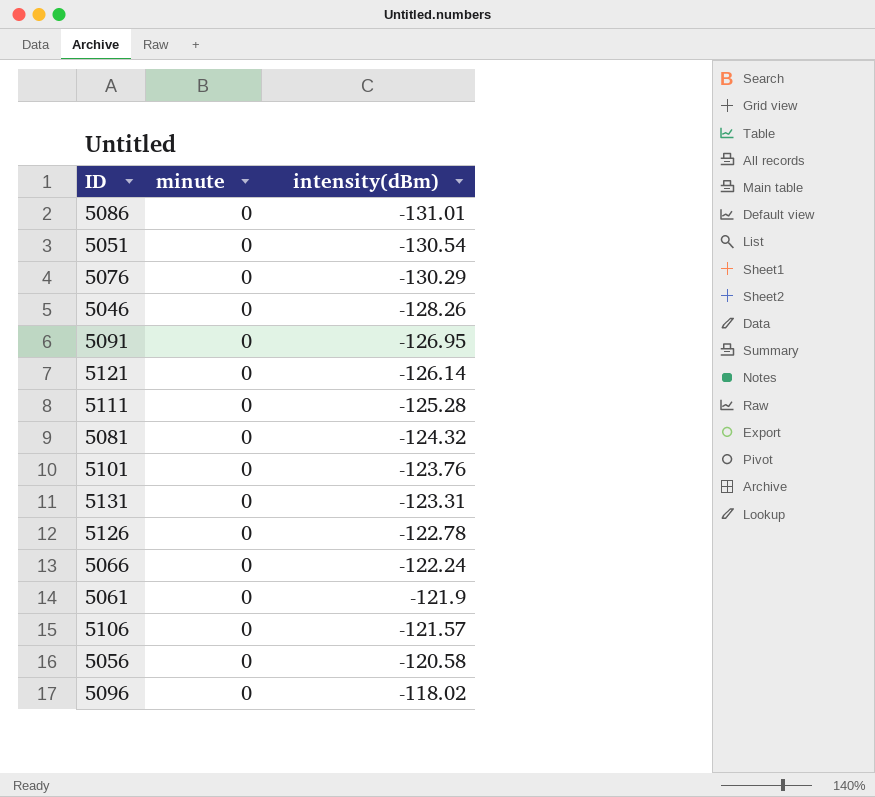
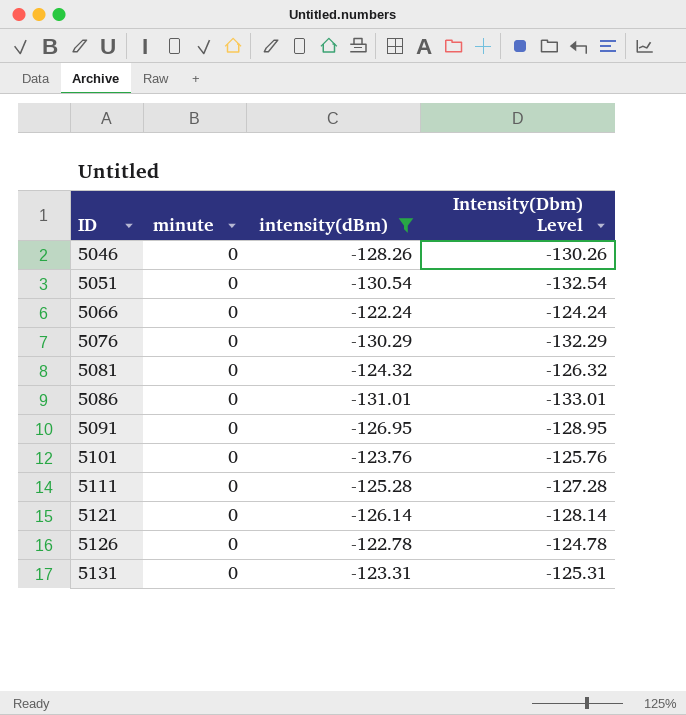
filter: none -> intensity(dBm) <= -122.24
row order: intensity(dBm) ascending -> ID ascending
column Intensity(Dbm) Level | formula: none -> [intensity(dBm)] - 2

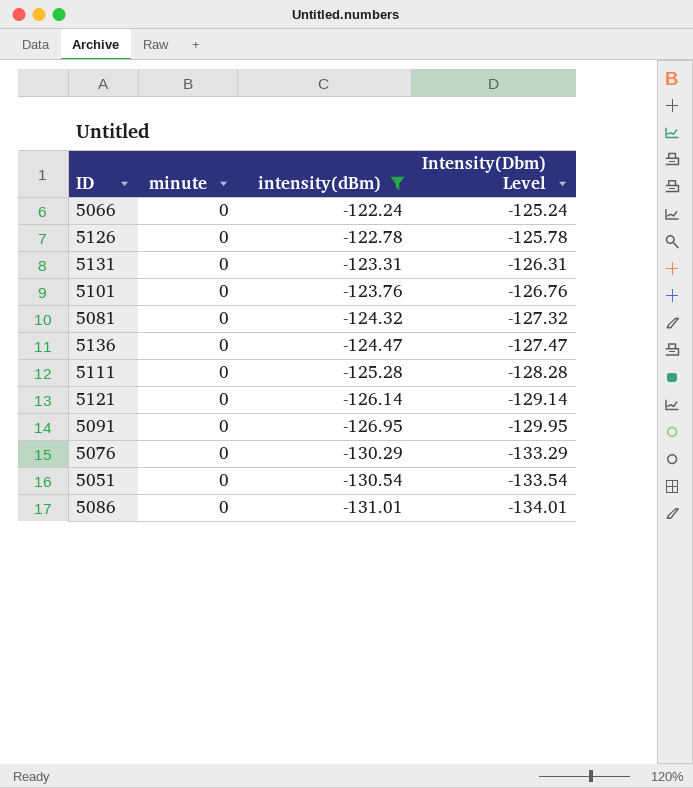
row order: ID ascending -> intensity(dBm) descending
column Intensity(Dbm) Level | formula: [intensity(dBm)] - 2 -> [intensity(dBm)] - 3
row 5046: 0 | -128.26 | -130.26 -> none
row 5136: none -> 0 | -124.47 | -127.47

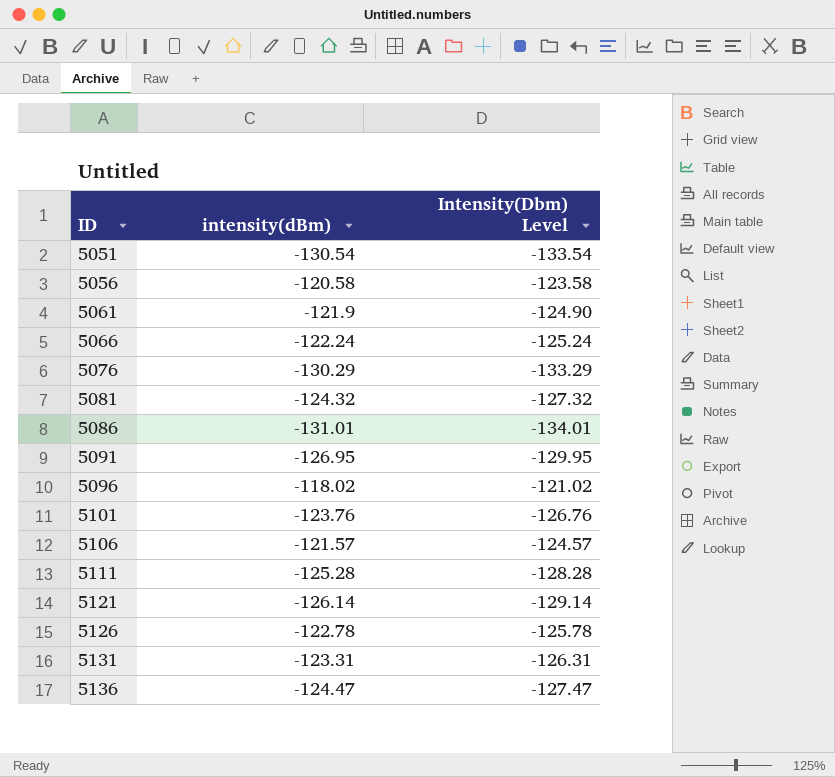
filter: intensity(dBm) <= -122.24 -> none
row order: intensity(dBm) descending -> ID ascending
column minute | position: 2 -> none

